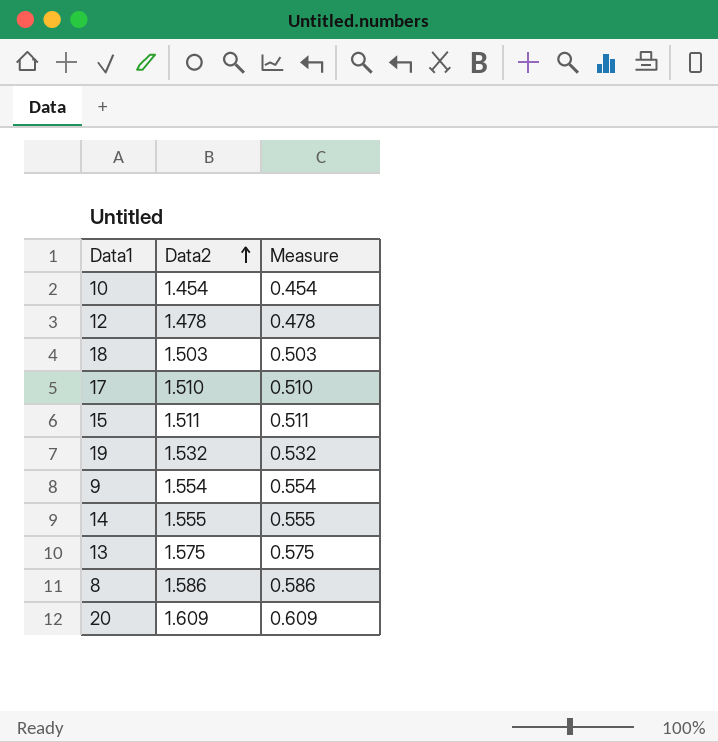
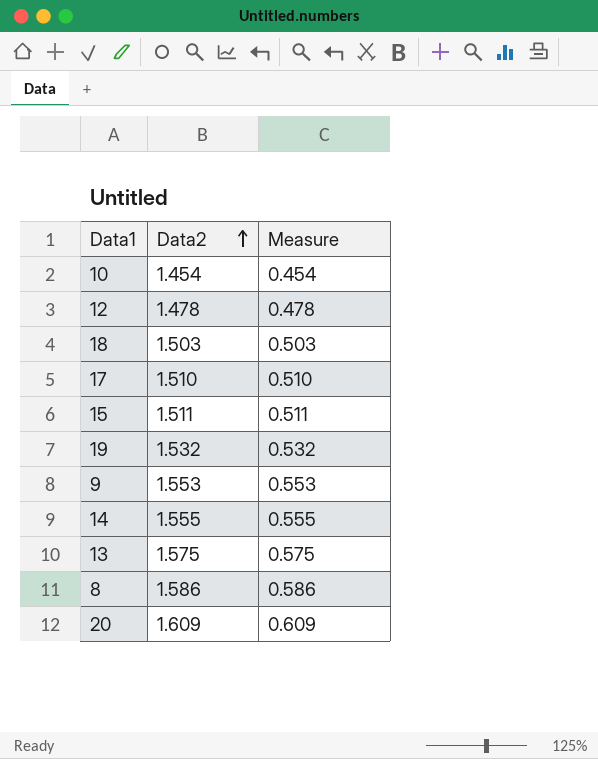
9 | Data2: 1.554 -> 1.553
9 | Measure: 0.554 -> 0.553

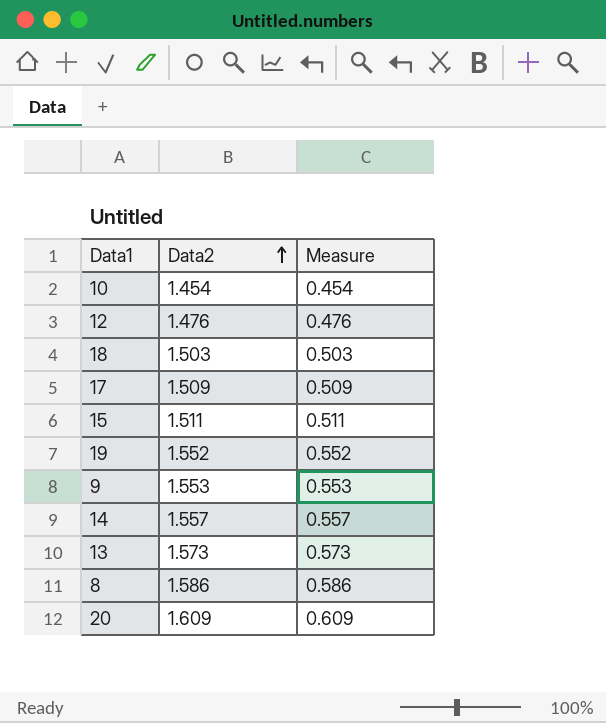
12 | Data2: 1.478 -> 1.476
12 | Measure: 0.478 -> 0.476
17 | Data2: 1.510 -> 1.509
17 | Measure: 0.510 -> 0.509
19 | Data2: 1.532 -> 1.552
19 | Measure: 0.532 -> 0.552
14 | Data2: 1.555 -> 1.557
14 | Measure: 0.555 -> 0.557
13 | Data2: 1.575 -> 1.573
13 | Measure: 0.575 -> 0.573

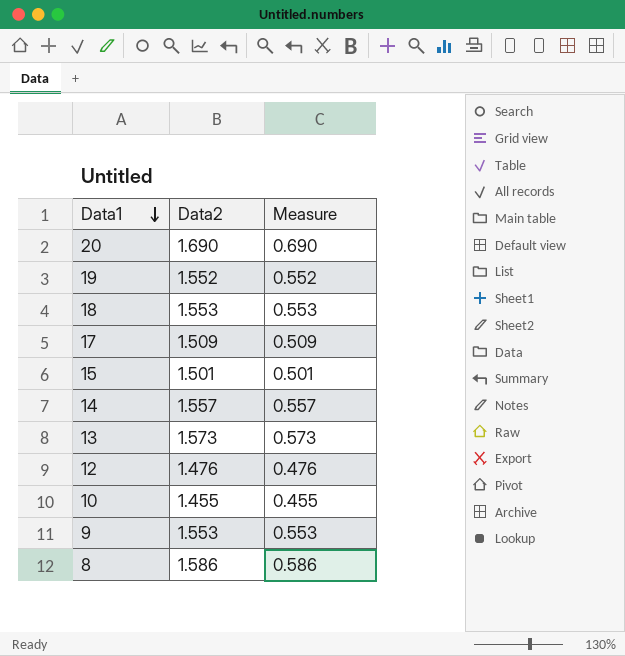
row order: Data2 ascending -> Data1 descending
20 | Data2: 1.609 -> 1.690
20 | Measure: 0.609 -> 0.690
18 | Data2: 1.503 -> 1.553
18 | Measure: 0.503 -> 0.553
15 | Data2: 1.511 -> 1.501
15 | Measure: 0.511 -> 0.501
10 | Data2: 1.454 -> 1.455
10 | Measure: 0.454 -> 0.455

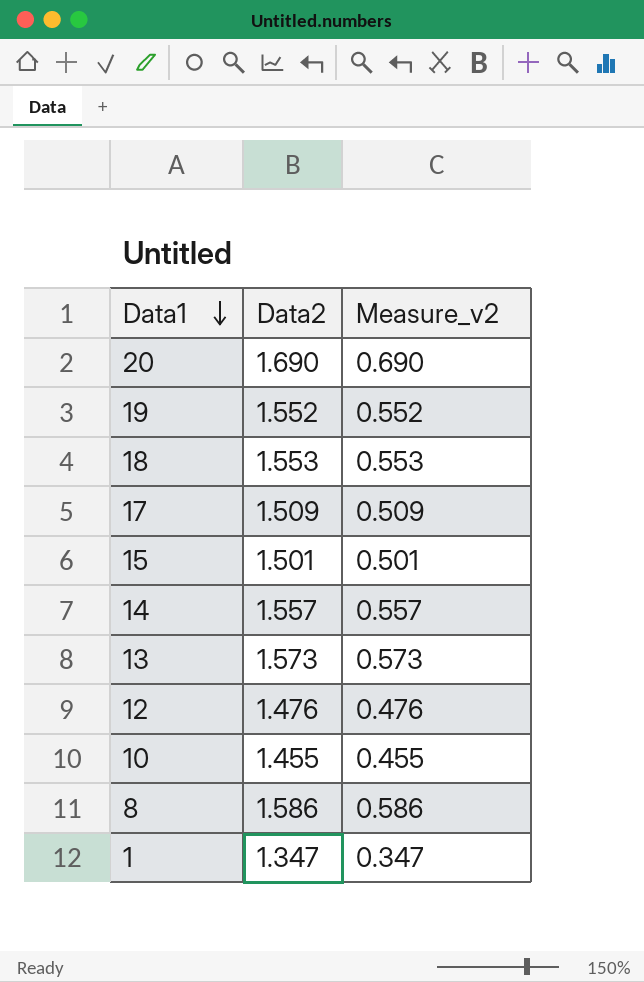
column name: Measure -> Measure_v2
row 9: 1.553 | 0.553 -> none
row 1: none -> 1.347 | 0.347

